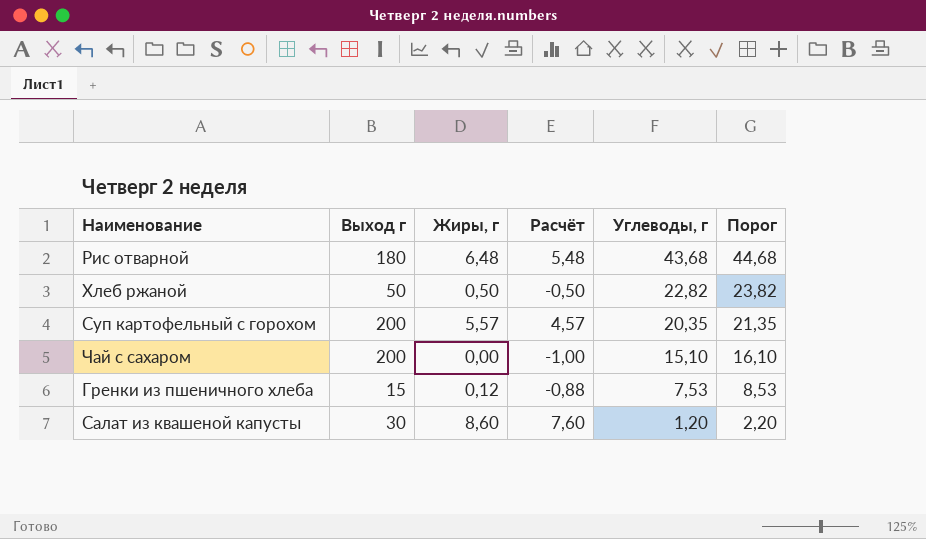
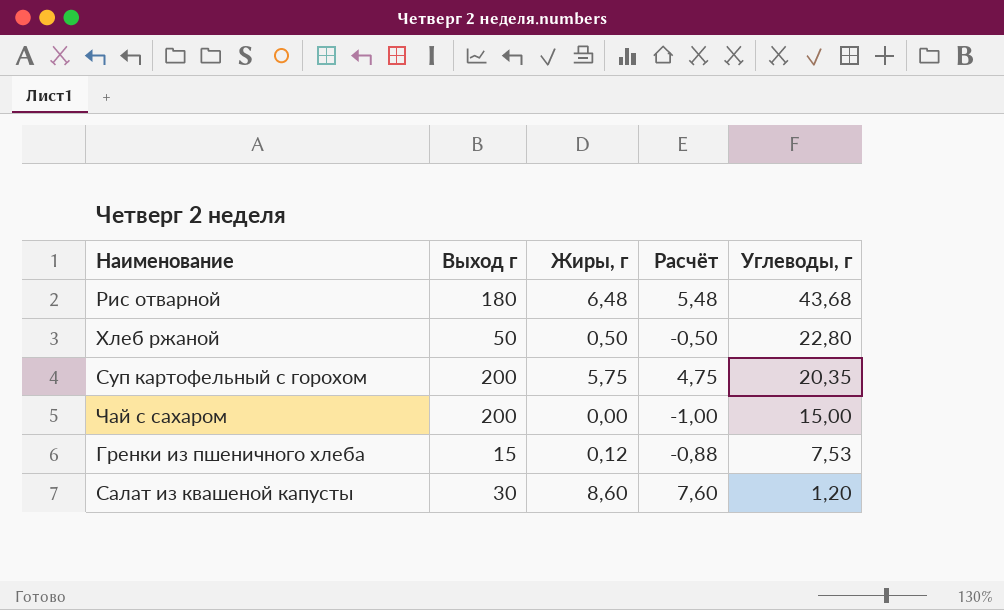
column Порог | formula: [Углеводы, г] + 1 -> none
Хлеб ржаной | Углеводы, г: 22,82 -> 22,80
Суп картофельный с горохом | Жиры, г: 5,57 -> 5,75
Суп картофельный с горохом | Расчёт: 4,57 -> 4,75
Чай с сахаром | Углеводы, г: 15,10 -> 15,00

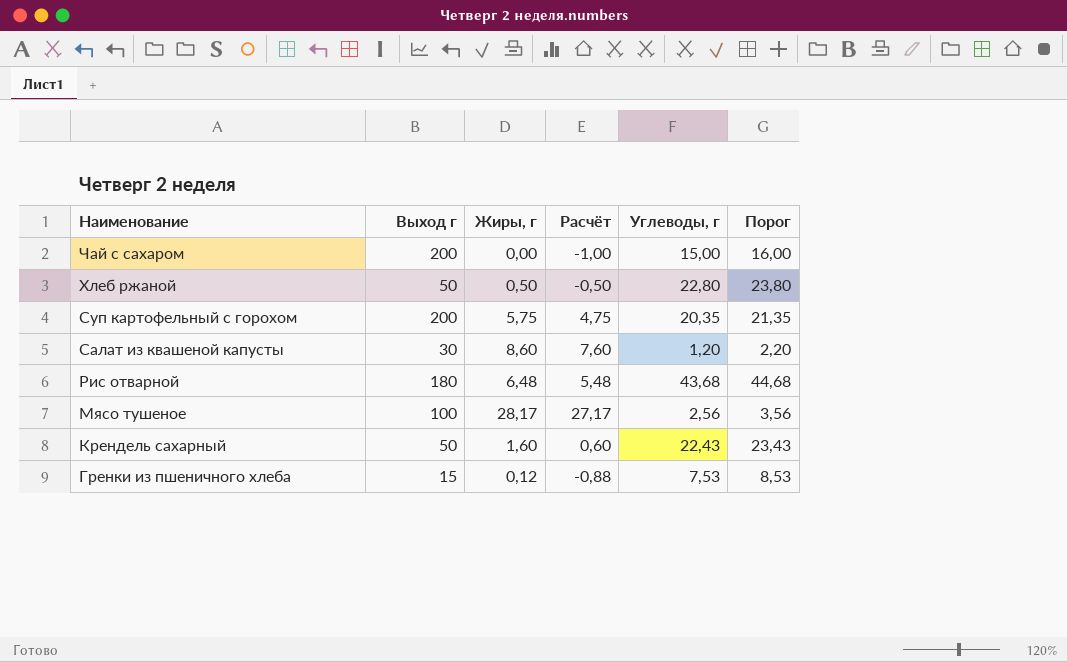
row order: Углеводы, г descending -> Наименование descending
column Порог | formula: none -> [Углеводы, г] + 1
row Мясо тушеное: none -> 100 | 28,17 | 27,17 | 2,56 | 3,56
row Крендель сахарный: none -> 50 | 1,60 | 0,60 | 22,43 | 23,43

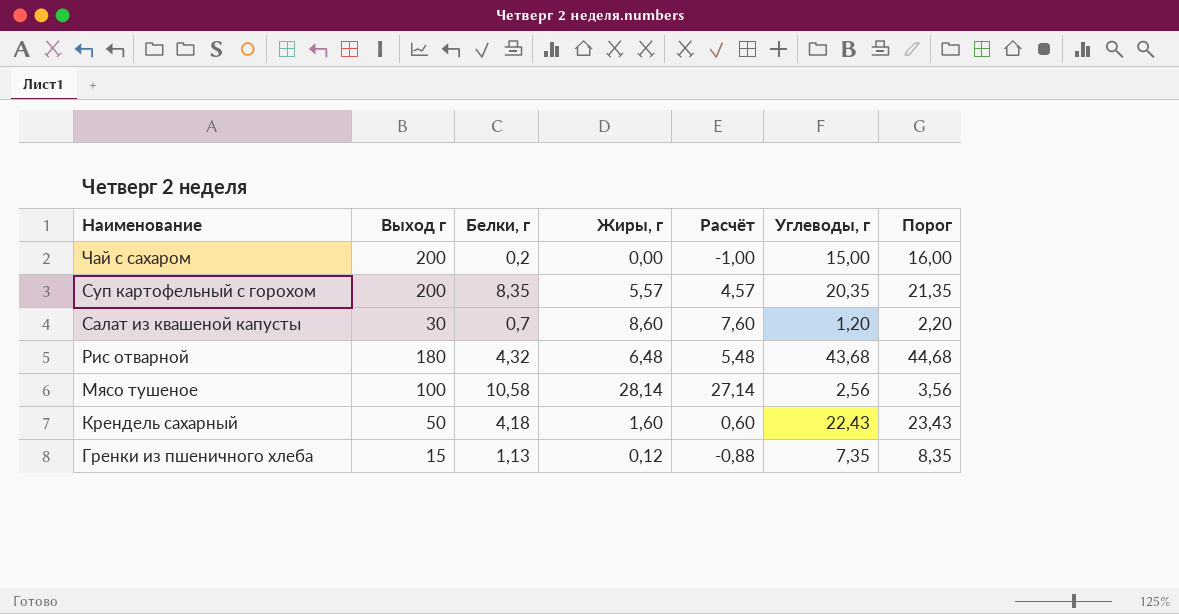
column Белки, г | position: none -> 3
row Хлеб ржаной: 50 | 0,50 | -0,50 | 22,80 | 23,80 -> none
Суп картофельный с горохом | Жиры, г: 5,75 -> 5,57
Суп картофельный с горохом | Расчёт: 4,75 -> 4,57
Мясо тушеное | Жиры, г: 28,17 -> 28,14
Мясо тушеное | Расчёт: 27,17 -> 27,14
Гренки из пшеничного хлеба | Углеводы, г: 7,53 -> 7,35
Гренки из пшеничного хлеба | Порог: 8,53 -> 8,35

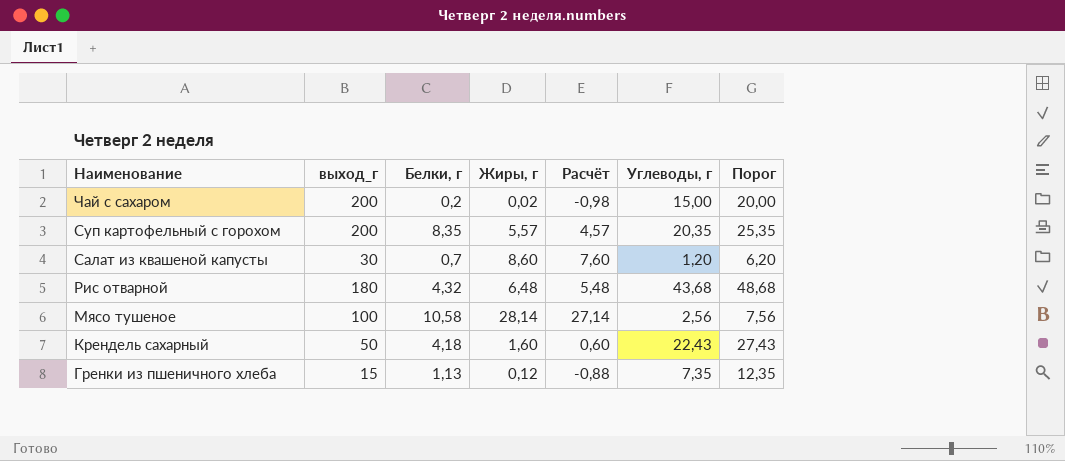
column name: Выход г -> выход_г
column Порог | formula: [Углеводы, г] + 1 -> [Углеводы, г] + 5
Чай с сахаром | Жиры, г: 0,00 -> 0,02
Чай с сахаром | Расчёт: -1,00 -> -0,98

